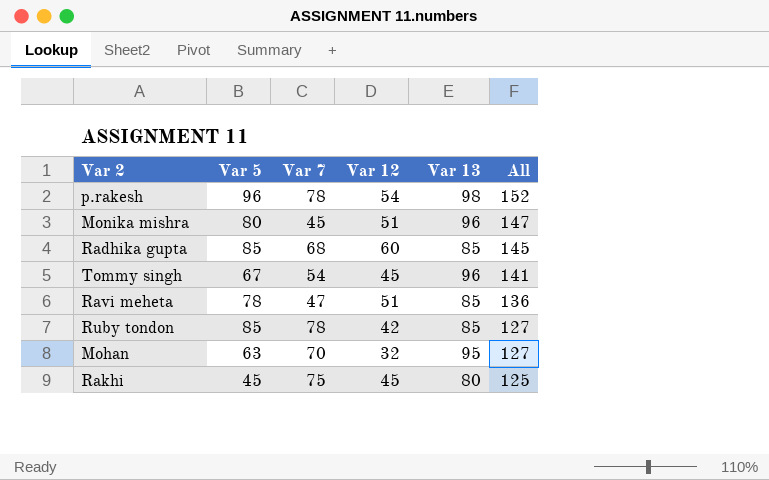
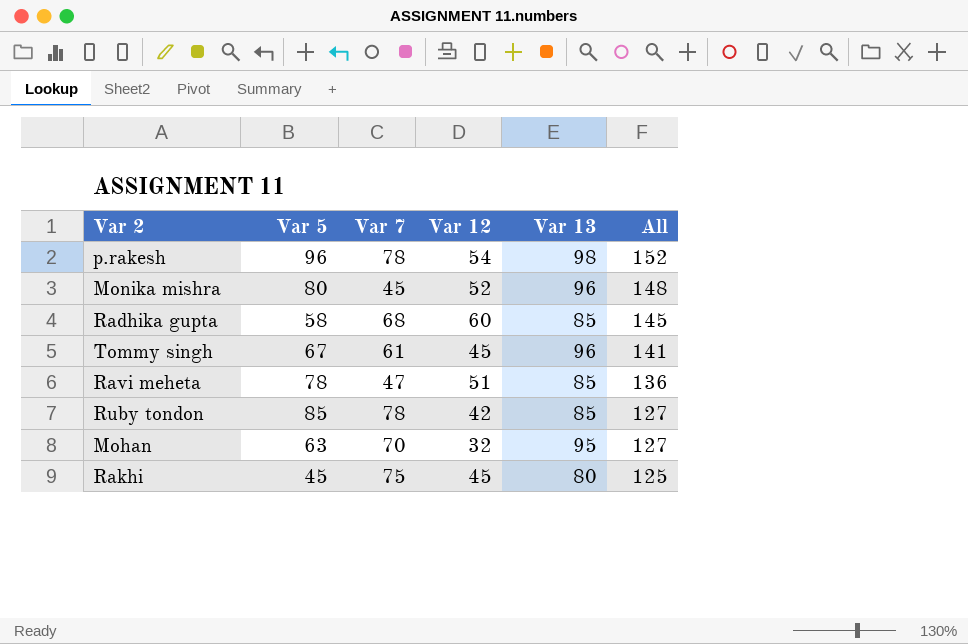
Monika mishra | Var 12: 51 -> 52
Monika mishra | All: 147 -> 148
Radhika gupta | Var 5: 85 -> 58
Tommy singh | Var 7: 54 -> 61

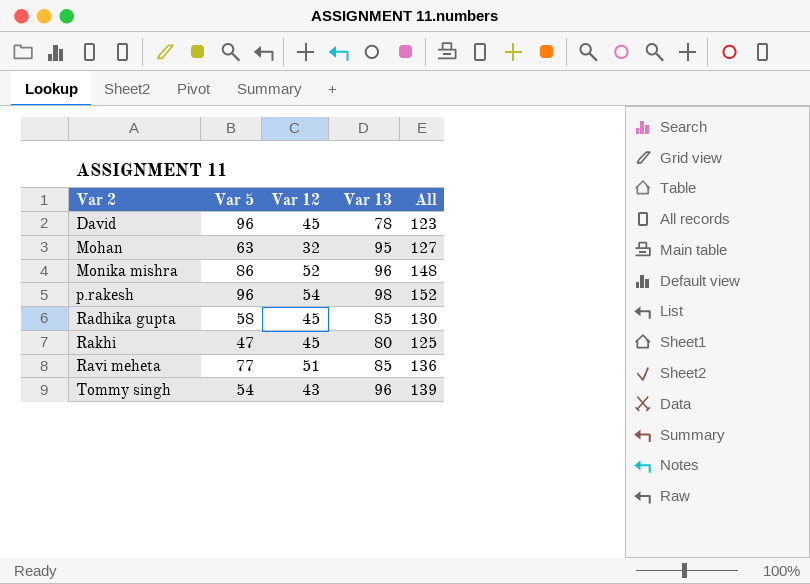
row order: All descending -> Var 2 ascending
column Var 7 | position: 3 -> none
row Ruby tondon: 85 | 78 | 42 | 85 | 127 -> none
row David: none -> 96 | 45 | 78 | 123
Monika mishra | Var 5: 80 -> 86
Radhika gupta | Var 12: 60 -> 45
Radhika gupta | All: 145 -> 130
Rakhi | Var 5: 45 -> 47
Ravi meheta | Var 5: 78 -> 77
Tommy singh | Var 5: 67 -> 54
Tommy singh | Var 12: 45 -> 43
Tommy singh | All: 141 -> 139

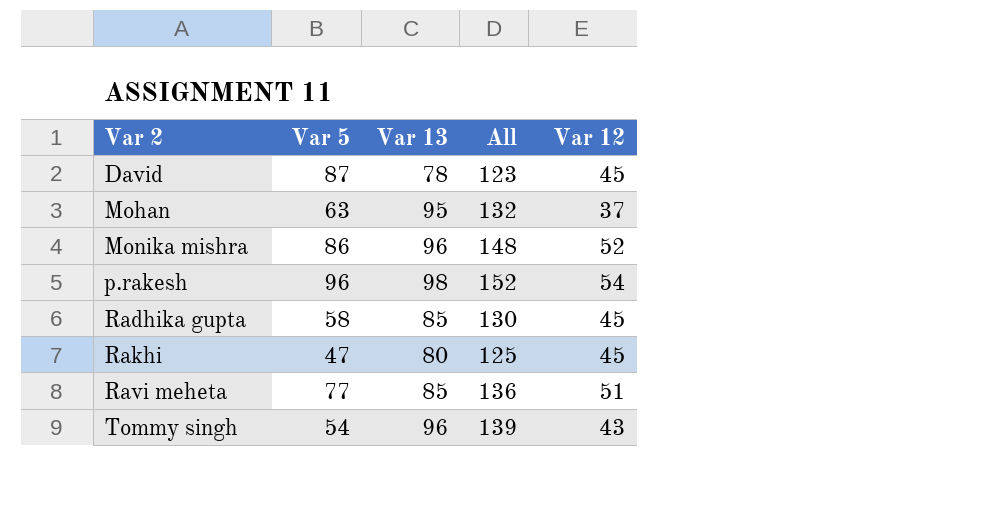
column Var 12 | position: 3 -> 5
David | Var 5: 96 -> 87
Mohan | All: 127 -> 132
Mohan | Var 12: 32 -> 37

